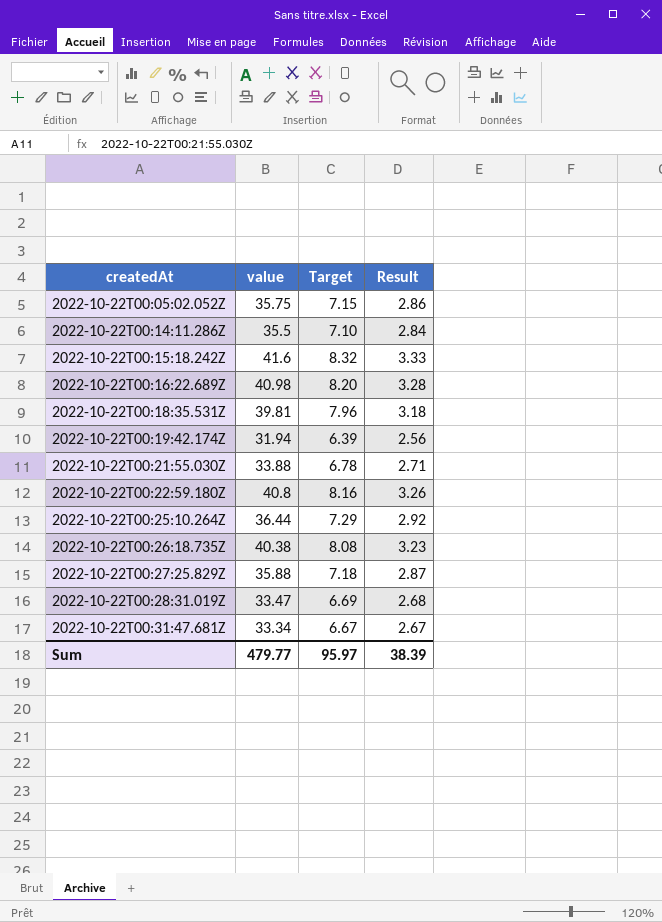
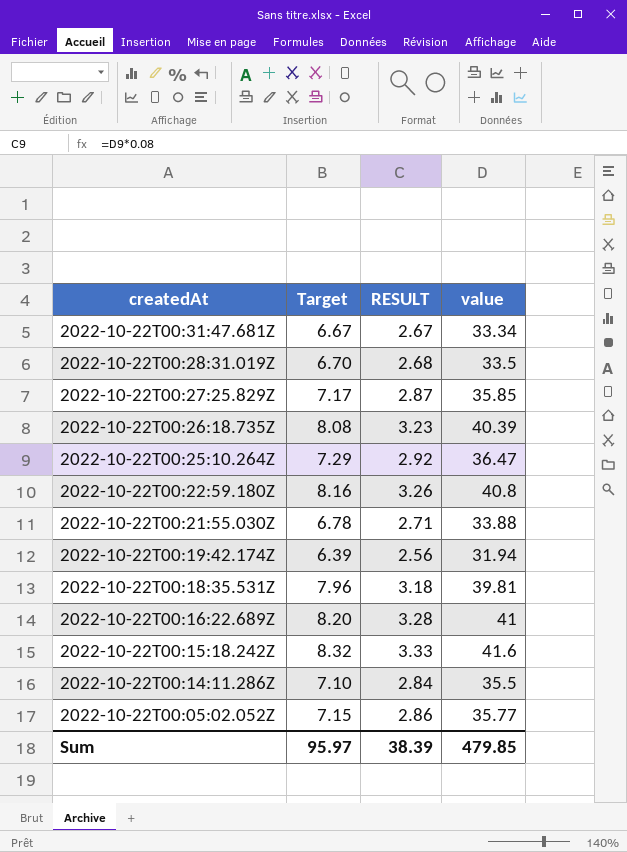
row order: createdAt ascending -> createdAt descending
column name: Result -> RESULT
column value | position: 2 -> 4
2022-10-22T00:28:31.019Z | Target: 6.69 -> 6.70
2022-10-22T00:28:31.019Z | value: 33.47 -> 33.5
2022-10-22T00:27:25.829Z | Target: 7.18 -> 7.17
2022-10-22T00:27:25.829Z | value: 35.88 -> 35.85
2022-10-22T00:26:18.735Z | value: 40.38 -> 40.39
2022-10-22T00:25:10.264Z | value: 36.44 -> 36.47
2022-10-22T00:16:22.689Z | value: 40.98 -> 41
2022-10-22T00:05:02.052Z | value: 35.75 -> 35.77
Sum | value: 479.77 -> 479.85

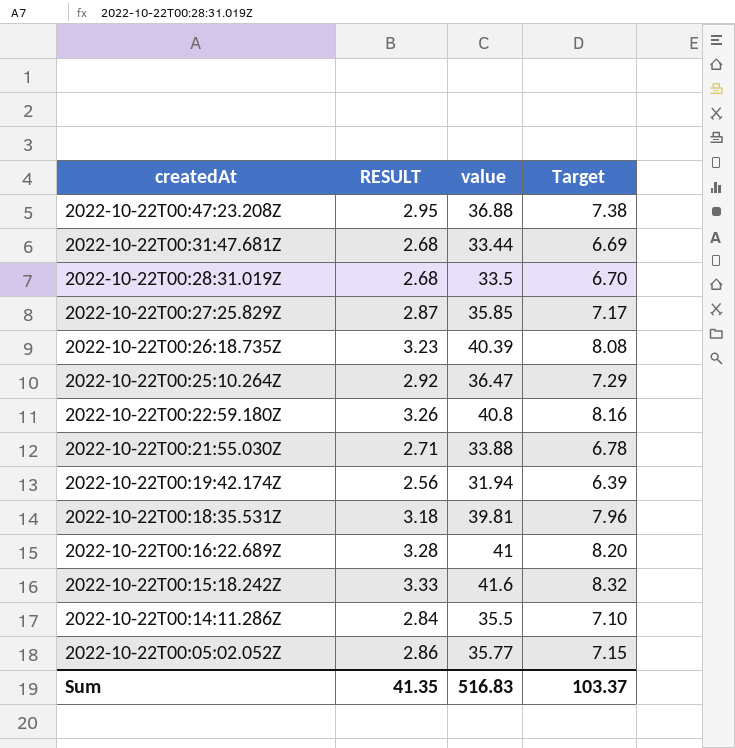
column Target | position: 2 -> 4
row 2022-10-22T00:47:23.208Z: none -> 2.95 | 36.88 | 7.38
2022-10-22T00:31:47.681Z | RESULT: 2.67 -> 2.68
2022-10-22T00:31:47.681Z | value: 33.34 -> 33.44
2022-10-22T00:31:47.681Z | Target: 6.67 -> 6.69
Sum | RESULT: 38.39 -> 41.35
Sum | value: 479.85 -> 516.83
Sum | Target: 95.97 -> 103.37

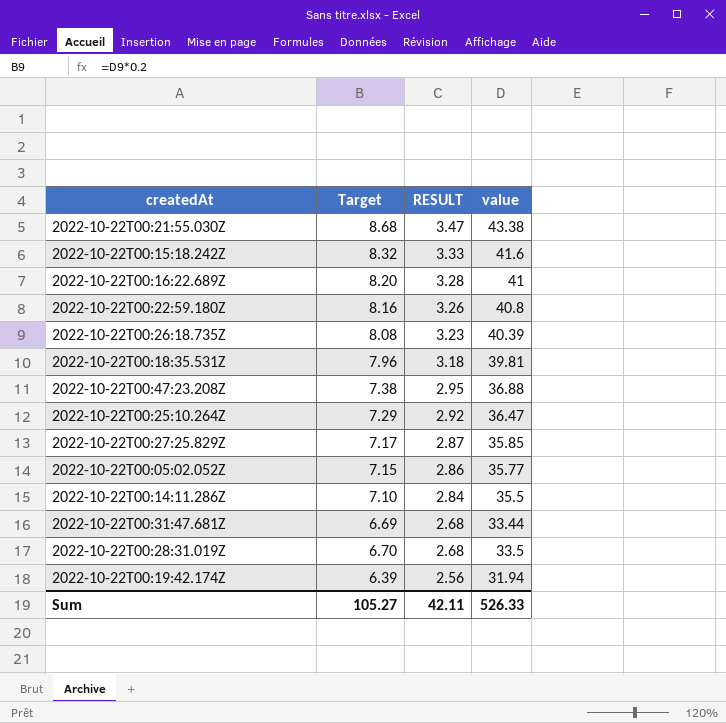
row order: createdAt descending -> RESULT descending
column Target | position: 4 -> 2
2022-10-22T00:21:55.030Z | Target: 6.78 -> 8.68
2022-10-22T00:21:55.030Z | RESULT: 2.71 -> 3.47
2022-10-22T00:21:55.030Z | value: 33.88 -> 43.38
Sum | Target: 103.37 -> 105.27
Sum | RESULT: 41.35 -> 42.11
Sum | value: 516.83 -> 526.33

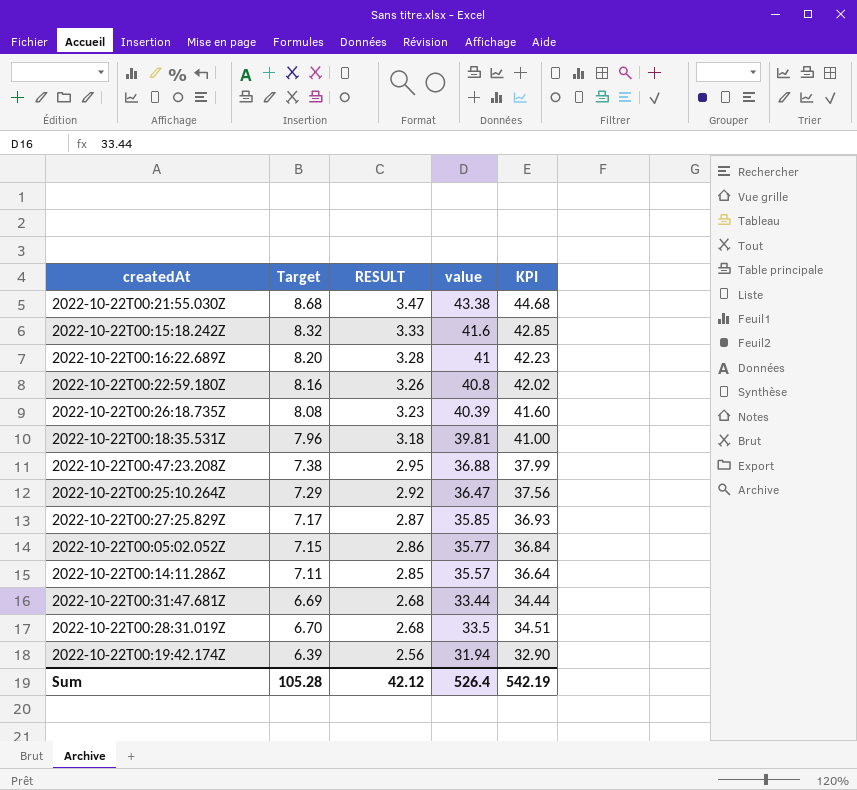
column KPI | formula: none -> [value] * 1.03
2022-10-22T00:14:11.286Z | Target: 7.10 -> 7.11
2022-10-22T00:14:11.286Z | RESULT: 2.84 -> 2.85
2022-10-22T00:14:11.286Z | value: 35.5 -> 35.57
Sum | Target: 105.27 -> 105.28
Sum | RESULT: 42.11 -> 42.12
Sum | value: 526.33 -> 526.4

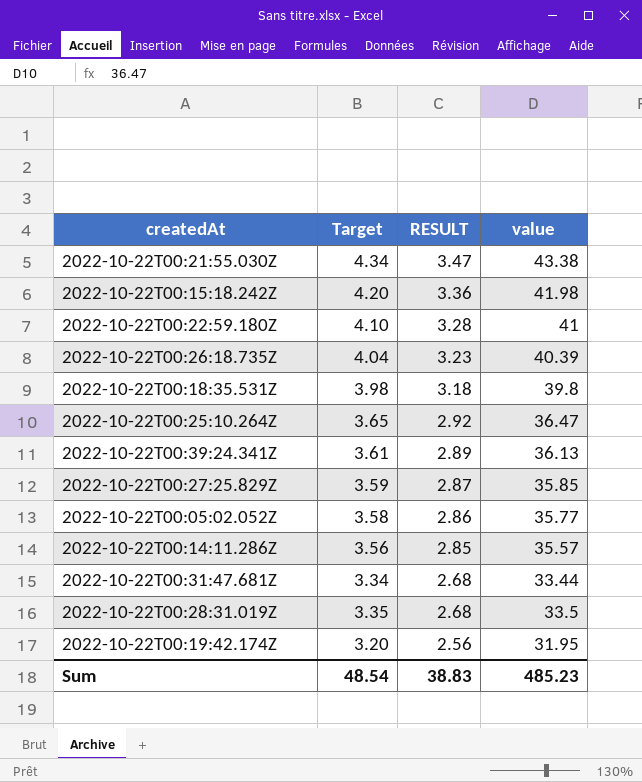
column KPI | formula: [value] * 1.03 -> none
column Target | formula: [value] * 0.2 -> [value] * 0.1
row 2022-10-22T00:16:22.689Z: 8.20 | 3.28 | 41 | 42.23 -> none
row 2022-10-22T00:47:23.208Z: 7.38 | 2.95 | 36.88 | 37.99 -> none
2022-10-22T00:15:18.242Z | RESULT: 3.33 -> 3.36
2022-10-22T00:15:18.242Z | value: 41.6 -> 41.98
2022-10-22T00:22:59.180Z | RESULT: 3.26 -> 3.28
2022-10-22T00:22:59.180Z | value: 40.8 -> 41
2022-10-22T00:18:35.531Z | value: 39.81 -> 39.8
row 2022-10-22T00:39:24.341Z: none -> 3.61 | 2.89 | 36.13
2022-10-22T00:19:42.174Z | value: 31.94 -> 31.95
Sum | Target: 105.28 -> 48.54
Sum | RESULT: 42.12 -> 38.83
Sum | value: 526.4 -> 485.23

